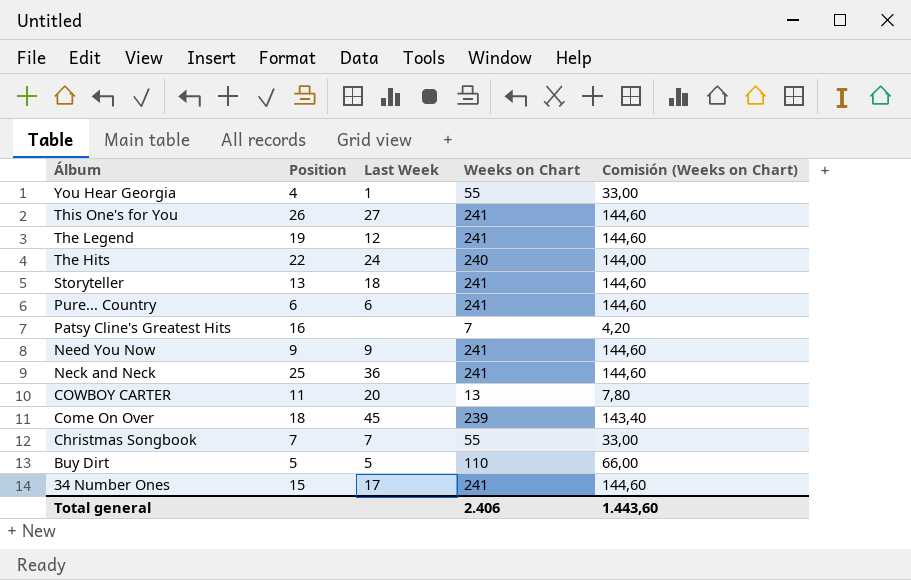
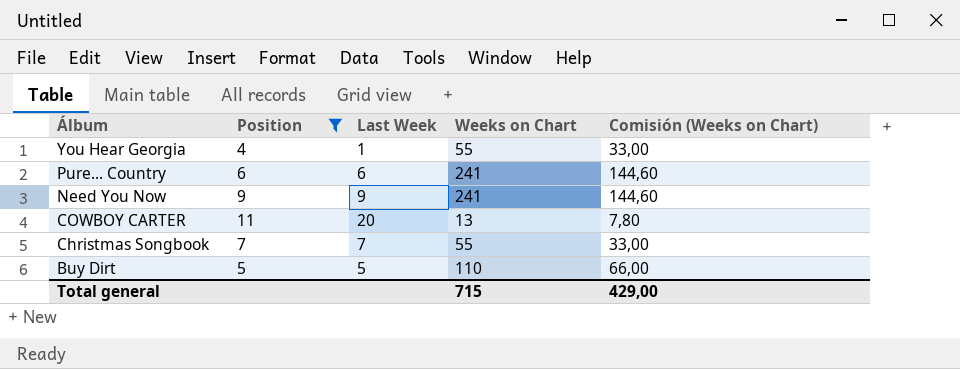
filter: none -> Position <= 11
Total general | Weeks on Chart: 2.406 -> 715
Total general | Comisión (Weeks on Chart): 1.443,60 -> 429,00

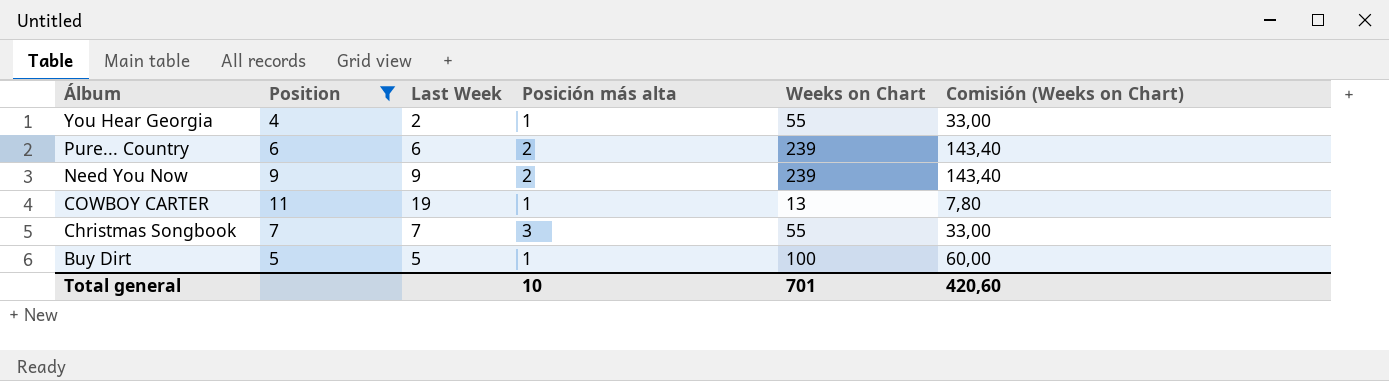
column Posición más alta | position: none -> 4
You Hear Georgia | Last Week: 1 -> 2
Pure... Country | Weeks on Chart: 241 -> 239
Pure... Country | Comisión (Weeks on Chart): 144,60 -> 143,40
Need You Now | Weeks on Chart: 241 -> 239
Need You Now | Comisión (Weeks on Chart): 144,60 -> 143,40
COWBOY CARTER | Last Week: 20 -> 19
Buy Dirt | Weeks on Chart: 110 -> 100
Buy Dirt | Comisión (Weeks on Chart): 66,00 -> 60,00
Total general | Weeks on Chart: 715 -> 701
Total general | Comisión (Weeks on Chart): 429,00 -> 420,60

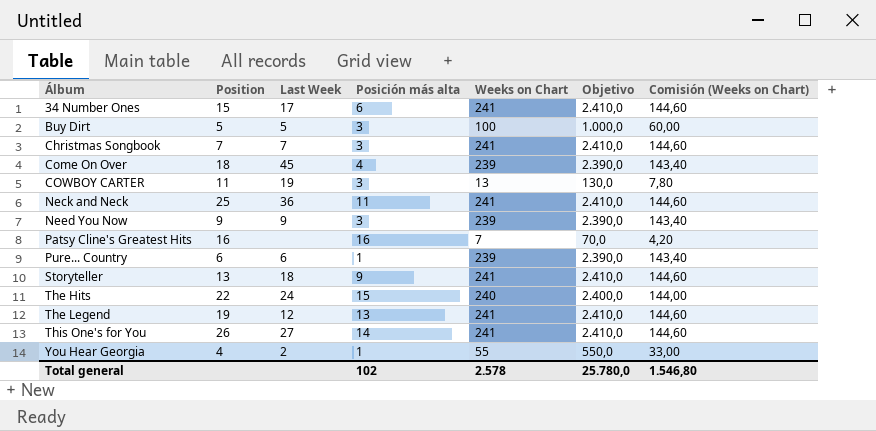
filter: Position <= 11 -> none
row order: Álbum descending -> Álbum ascending
column Objetivo | formula: none -> [Weeks on Chart] * 10
Buy Dirt | Posición más alta: 1 -> 3
Christmas Songbook | Weeks on Chart: 55 -> 241
Christmas Songbook | Comisión (Weeks on Chart): 33,00 -> 144,60
COWBOY CARTER | Posición más alta: 1 -> 3
Need You Now | Posición más alta: 2 -> 3
Pure... Country | Posición más alta: 2 -> 1
Total general | Posición más alta: 10 -> 102
Total general | Weeks on Chart: 701 -> 2.578
Total general | Comisión (Weeks on Chart): 420,60 -> 1.546,80

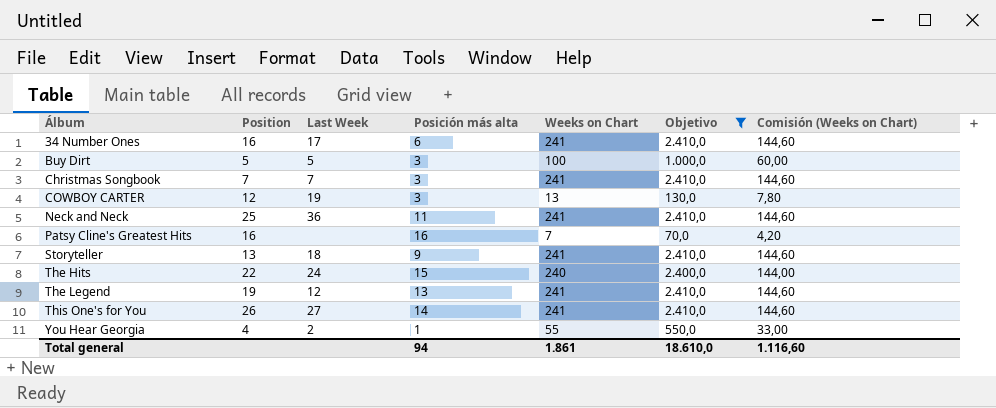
filter: none -> Objetivo != 2.390,0
34 Number Ones | Position: 15 -> 16
COWBOY CARTER | Position: 11 -> 12
Total general | Posición más alta: 102 -> 94
Total general | Weeks on Chart: 2.578 -> 1.861
Total general | Objetivo: 25.780,0 -> 18.610,0
Total general | Comisión (Weeks on Chart): 1.546,80 -> 1.116,60

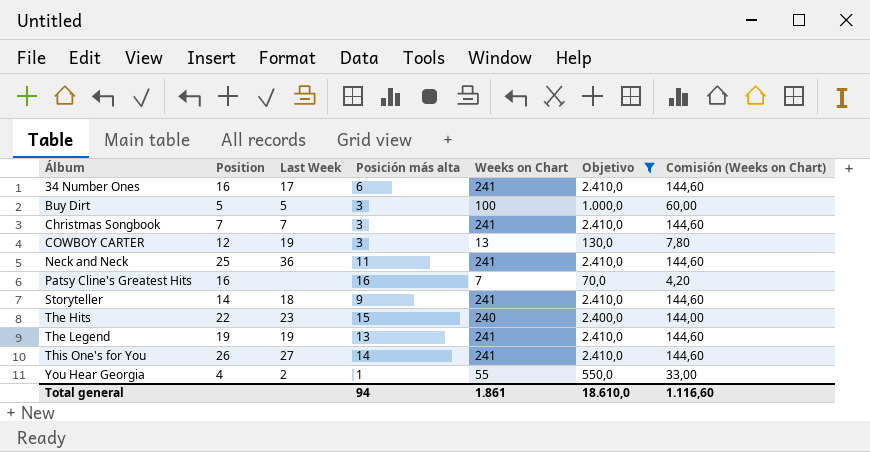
Storyteller | Position: 13 -> 14
The Hits | Last Week: 24 -> 23
The Legend | Last Week: 12 -> 19

